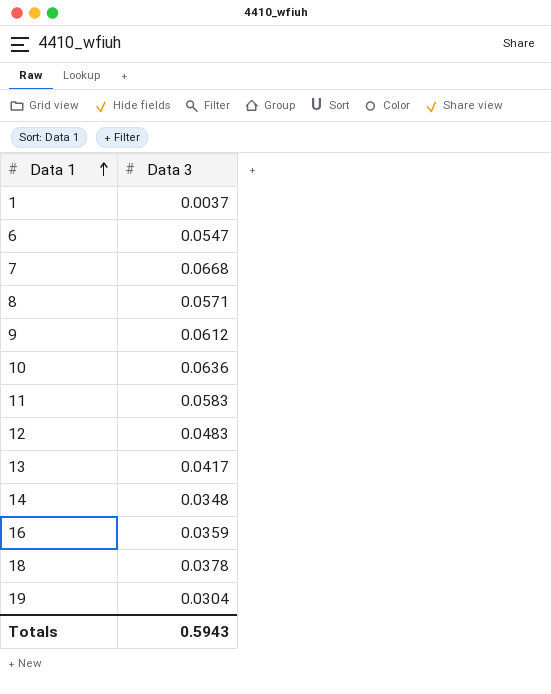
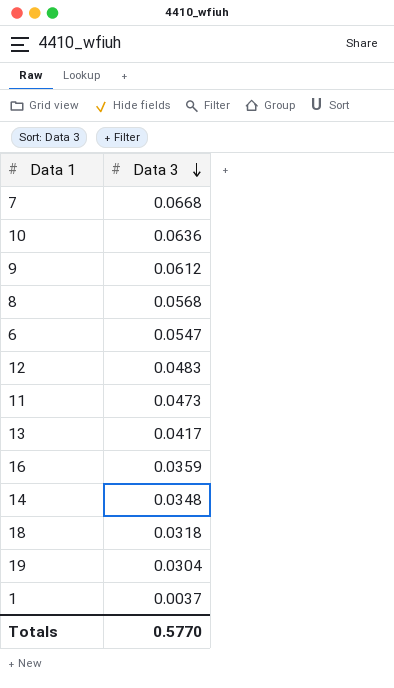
row order: Data 1 ascending -> Data 3 descending
8 | Data 3: 0.0571 -> 0.0568
11 | Data 3: 0.0583 -> 0.0473
18 | Data 3: 0.0378 -> 0.0318
Totals | Data 3: 0.5943 -> 0.5770

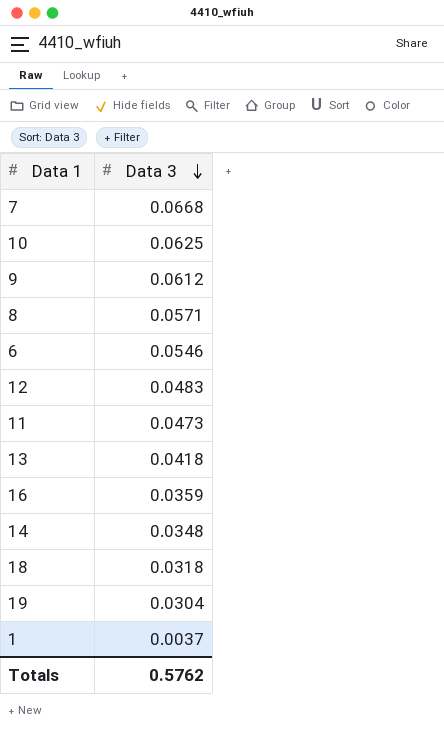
10 | Data 3: 0.0636 -> 0.0625
8 | Data 3: 0.0568 -> 0.0571
6 | Data 3: 0.0547 -> 0.0546
13 | Data 3: 0.0417 -> 0.0418
Totals | Data 3: 0.5770 -> 0.5762

